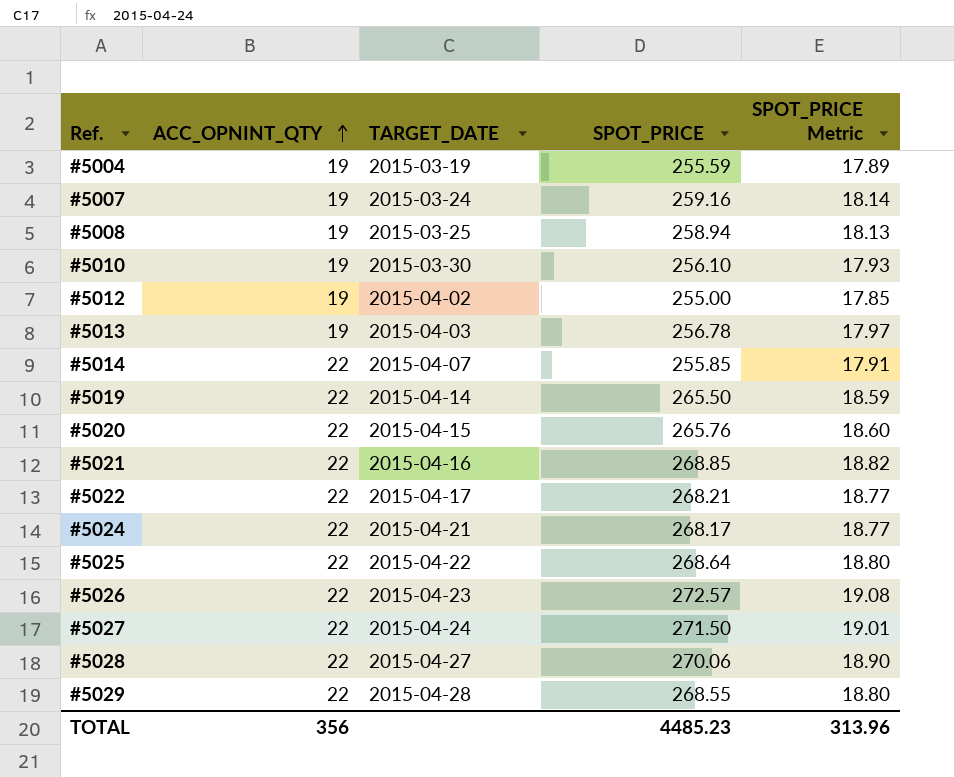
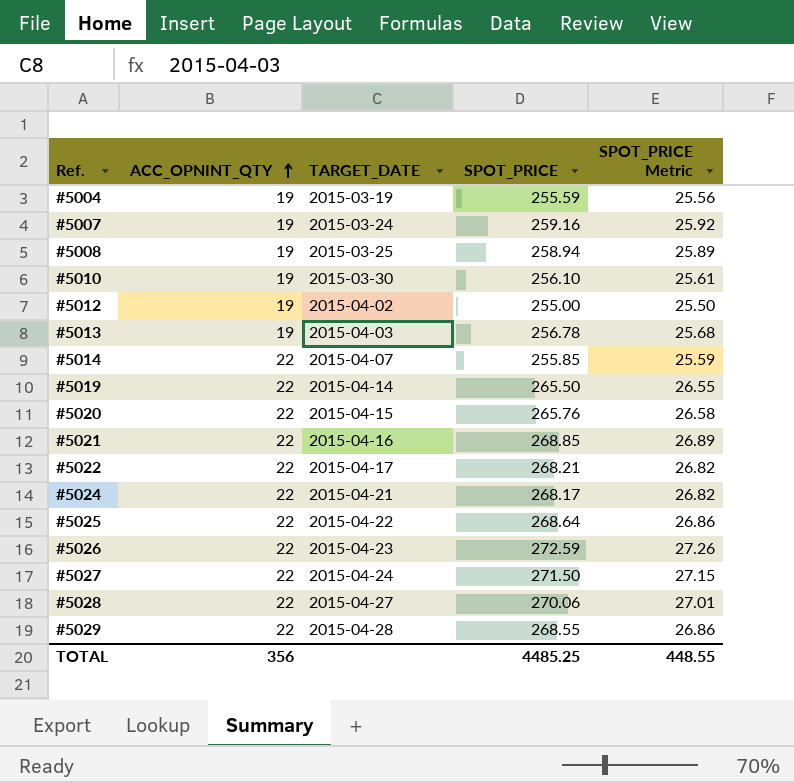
column SPOT_PRICE Metric | formula: [SPOT_PRICE] * 0.07 -> [SPOT_PRICE] * 0.1
#5026 | SPOT_PRICE: 272.57 -> 272.59
TOTAL | SPOT_PRICE: 4485.23 -> 4485.25
TOTAL | SPOT_PRICE Metric: 313.96 -> 448.55

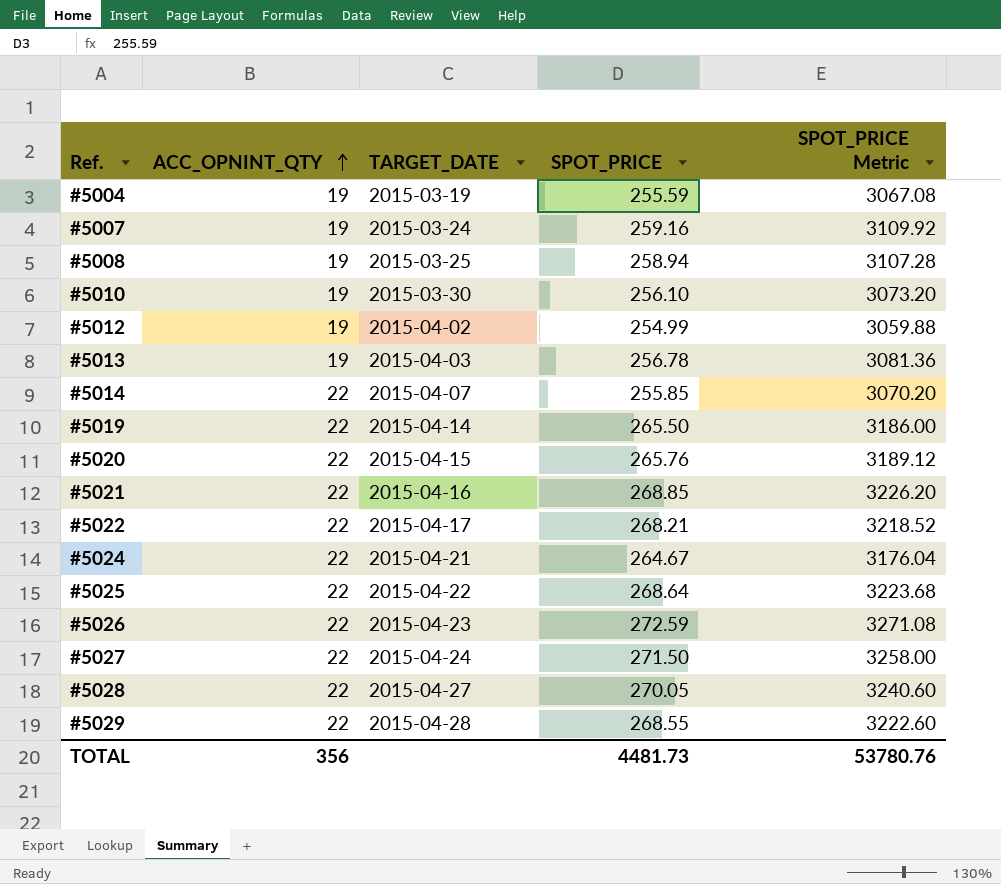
column SPOT_PRICE Metric | formula: [SPOT_PRICE] * 0.1 -> [SPOT_PRICE] * 12
#5012 | SPOT_PRICE: 255.00 -> 254.99
#5024 | SPOT_PRICE: 268.17 -> 264.67
#5028 | SPOT_PRICE: 270.06 -> 270.05
TOTAL | SPOT_PRICE: 4485.25 -> 4481.73
TOTAL | SPOT_PRICE Metric: 448.55 -> 53780.76

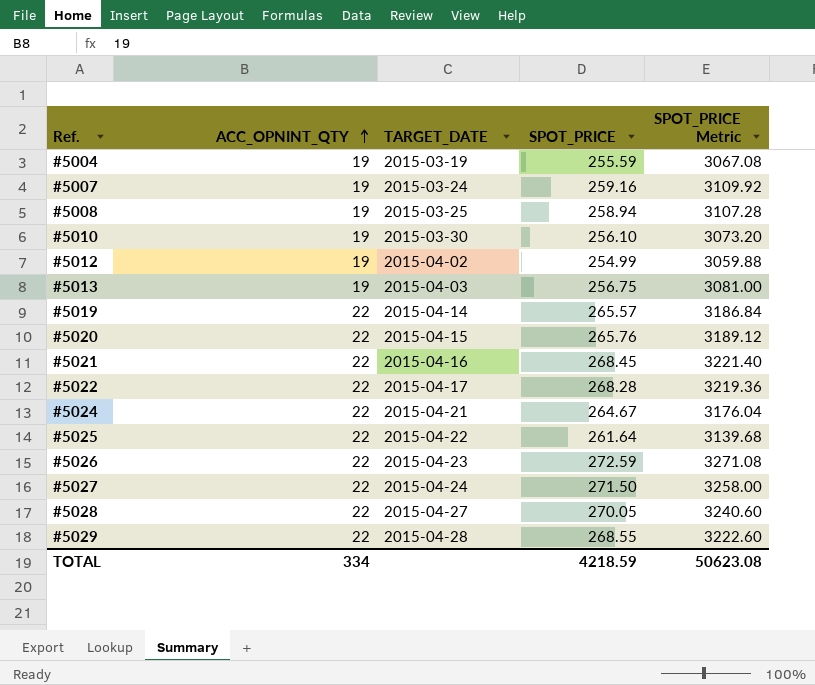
row #5014: 22 | 2015-04-07 | 255.85 | 3070.20 -> none
#5013 | SPOT_PRICE: 256.78 -> 256.75
#5013 | SPOT_PRICE Metric: 3081.36 -> 3081.00
#5019 | SPOT_PRICE: 265.50 -> 265.57
#5019 | SPOT_PRICE Metric: 3186.00 -> 3186.84
#5021 | SPOT_PRICE: 268.85 -> 268.45
#5021 | SPOT_PRICE Metric: 3226.20 -> 3221.40
#5022 | SPOT_PRICE: 268.21 -> 268.28
#5022 | SPOT_PRICE Metric: 3218.52 -> 3219.36
#5025 | SPOT_PRICE: 268.64 -> 261.64
#5025 | SPOT_PRICE Metric: 3223.68 -> 3139.68
TOTAL | ACC_OPNINT_QTY: 356 -> 334
TOTAL | SPOT_PRICE: 4481.73 -> 4218.59
TOTAL | SPOT_PRICE Metric: 53780.76 -> 50623.08

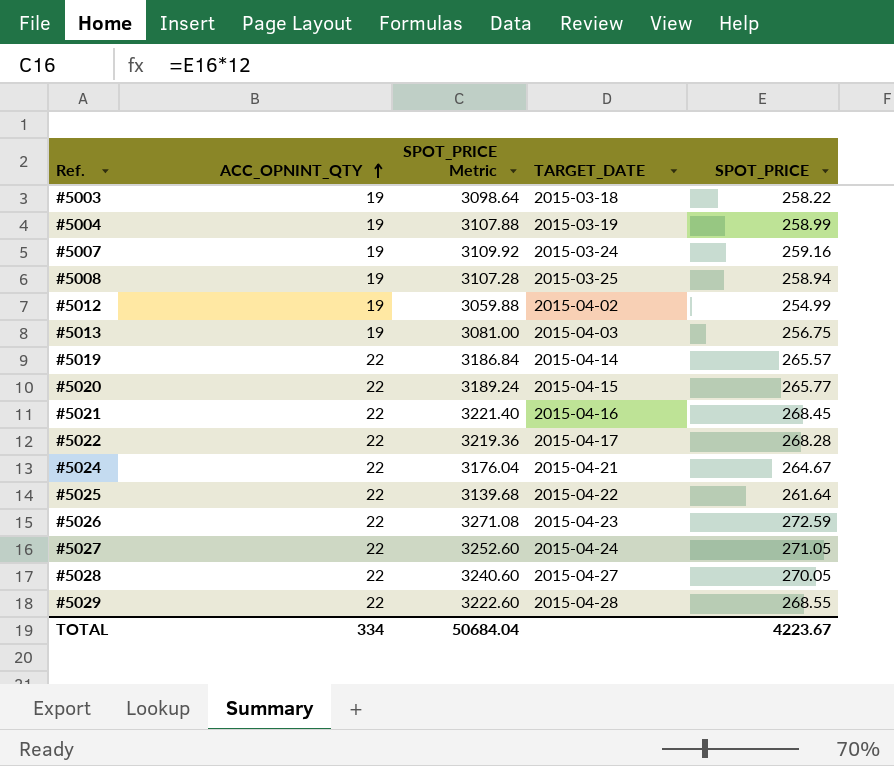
column SPOT_PRICE Metric | position: 5 -> 3
row #5010: 19 | 2015-03-30 | 256.10 | 3073.20 -> none
row #5003: none -> 19 | 3098.64 | 2015-03-18 | 258.22
#5004 | SPOT_PRICE Metric: 3067.08 -> 3107.88
#5004 | SPOT_PRICE: 255.59 -> 258.99
#5020 | SPOT_PRICE Metric: 3189.12 -> 3189.24
#5020 | SPOT_PRICE: 265.76 -> 265.77
#5027 | SPOT_PRICE Metric: 3258.00 -> 3252.60
#5027 | SPOT_PRICE: 271.50 -> 271.05
TOTAL | SPOT_PRICE Metric: 50623.08 -> 50684.04
TOTAL | SPOT_PRICE: 4218.59 -> 4223.67

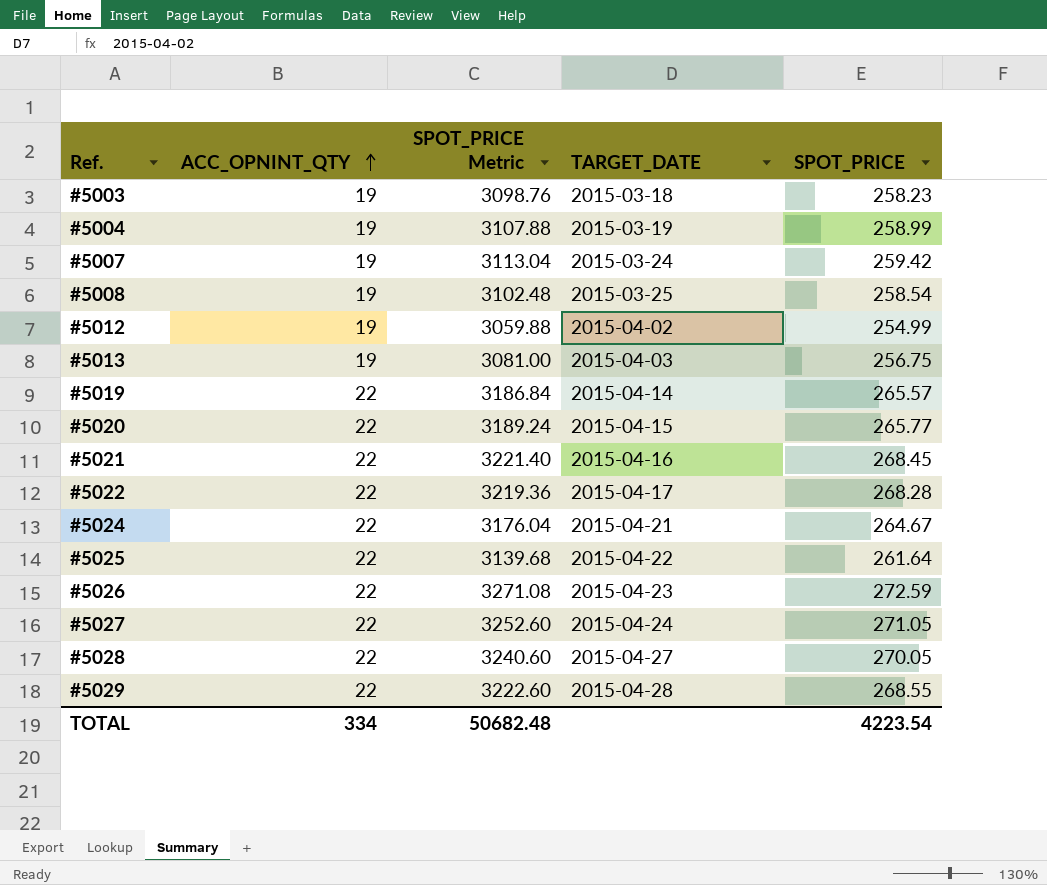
#5003 | SPOT_PRICE Metric: 3098.64 -> 3098.76
#5003 | SPOT_PRICE: 258.22 -> 258.23
#5007 | SPOT_PRICE Metric: 3109.92 -> 3113.04
#5007 | SPOT_PRICE: 259.16 -> 259.42
#5008 | SPOT_PRICE Metric: 3107.28 -> 3102.48
#5008 | SPOT_PRICE: 258.94 -> 258.54
TOTAL | SPOT_PRICE Metric: 50684.04 -> 50682.48
TOTAL | SPOT_PRICE: 4223.67 -> 4223.54

